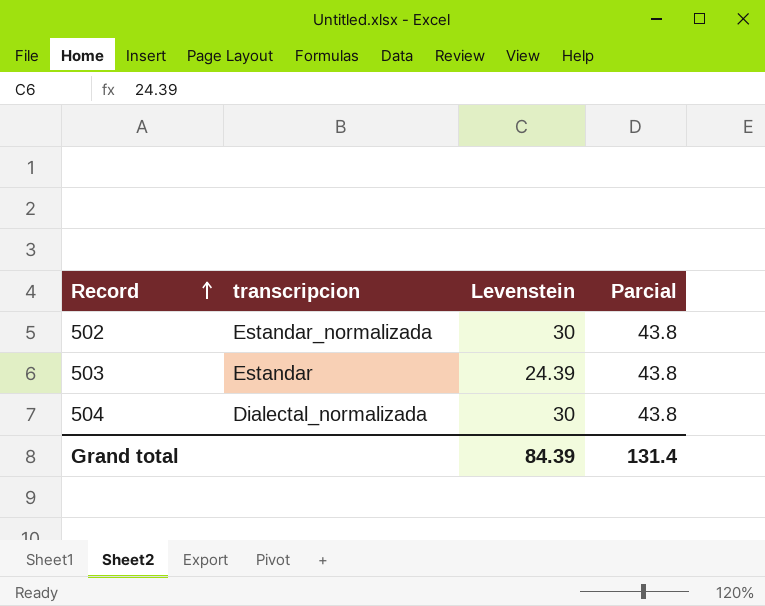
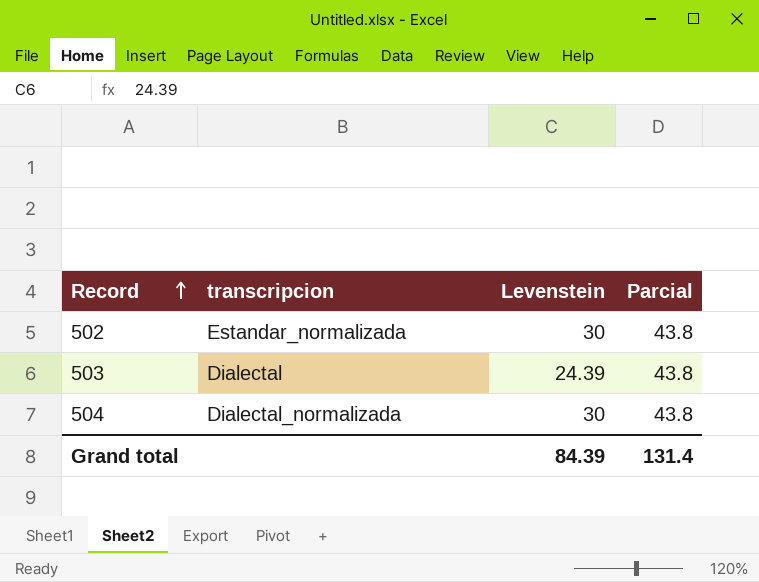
503 | transcripcion: Estandar -> Dialectal

